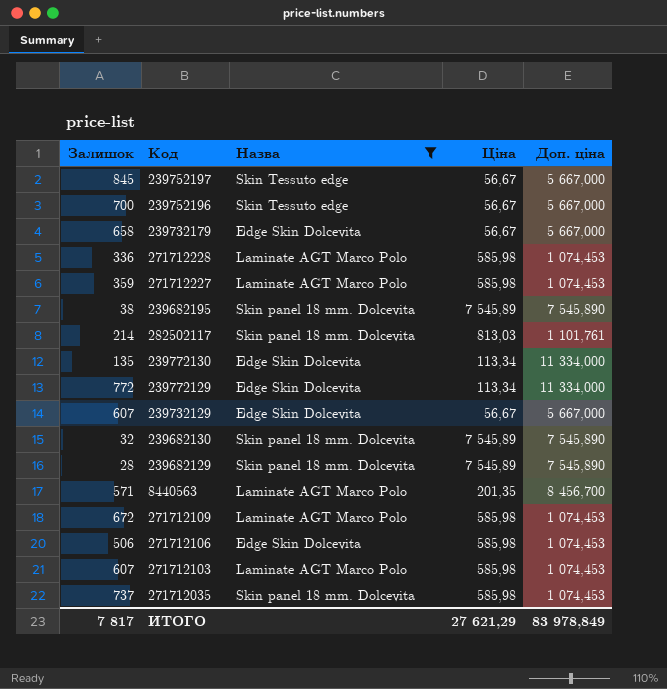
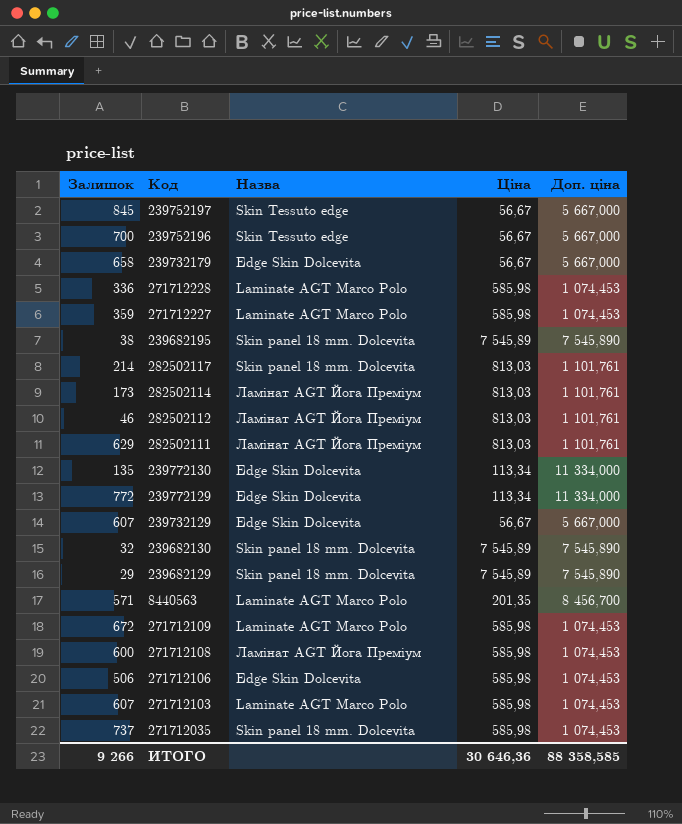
filter: Назва != Ламінат AGT Йога Преміум -> none
239682129 | Залишок: 28 -> 29
ИТОГО | Залишок: 7 817 -> 9 266
ИТОГО | Ціна: 27 621,29 -> 30 646,36
ИТОГО | Доп. ціна: 83 978,849 -> 88 358,585

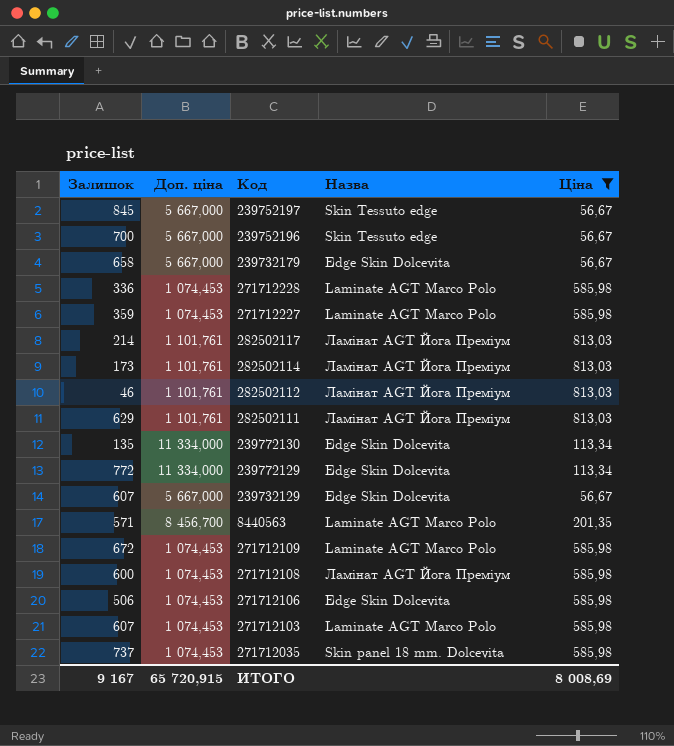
filter: none -> Ціна != 7 545,89
column Доп. ціна | position: 5 -> 2
282502117 | Назва: Skin panel 18 mm. Dolcevita -> Ламінат AGT Йога Преміум
ИТОГО | Залишок: 9 266 -> 9 167
ИТОГО | Доп. ціна: 88 358,585 -> 65 720,915
ИТОГО | Ціна: 30 646,36 -> 8 008,69

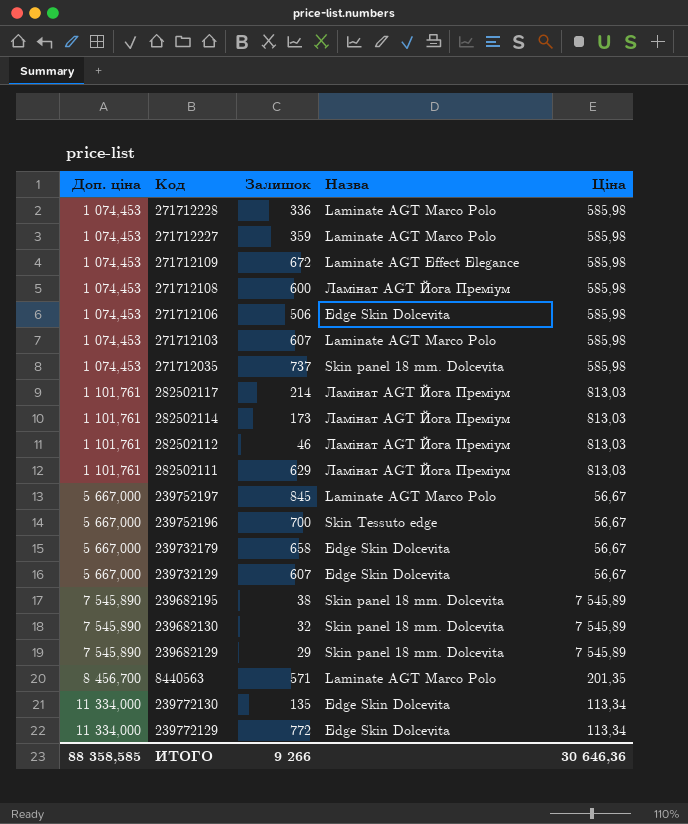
filter: Ціна != 7 545,89 -> none
row order: none -> Доп. ціна ascending
column Залишок | position: 1 -> 3
271712109 | Назва: Laminate AGT Marco Polo -> Laminate AGT Effect Elegance
239752197 | Назва: Skin Tessuto edge -> Laminate AGT Marco Polo
ИТОГО | Доп. ціна: 65 720,915 -> 88 358,585
ИТОГО | Залишок: 9 167 -> 9 266
ИТОГО | Ціна: 8 008,69 -> 30 646,36

